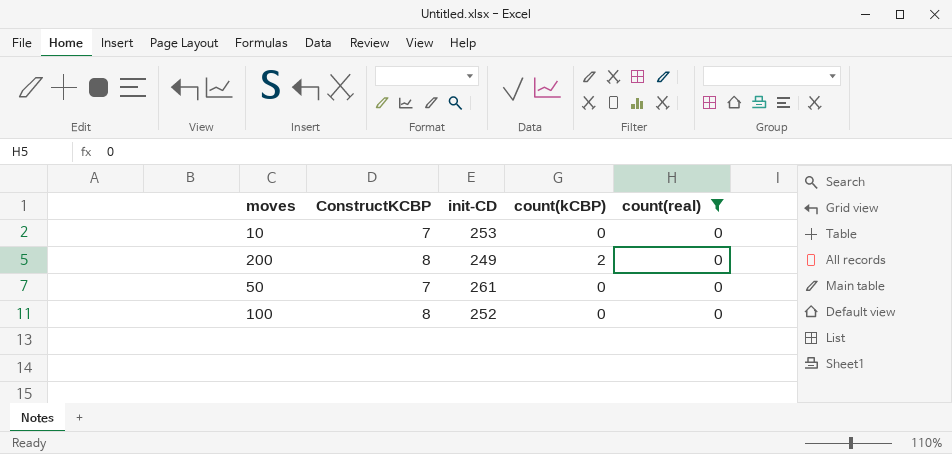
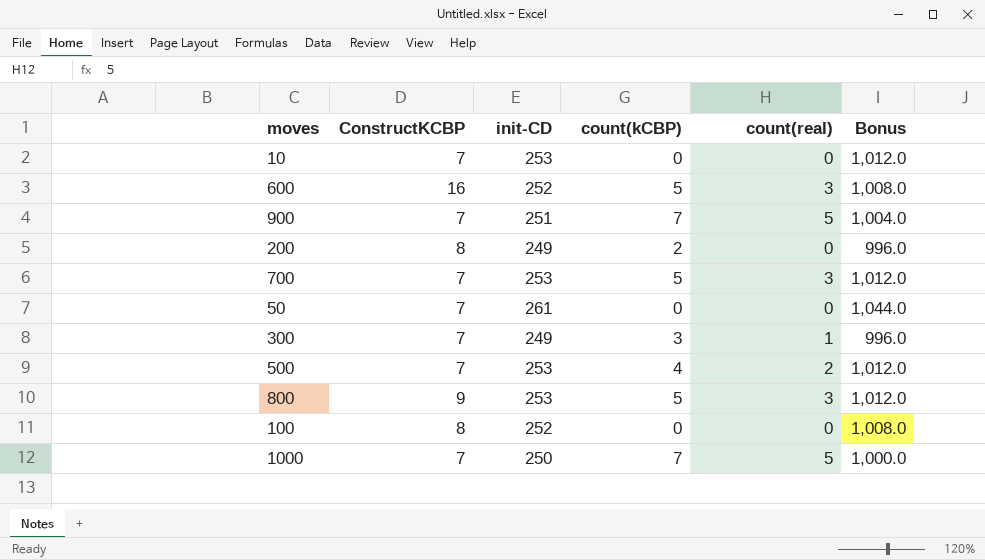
filter: count(real) = 0 -> none
column Bonus | formula: none -> [init-CD] * 4

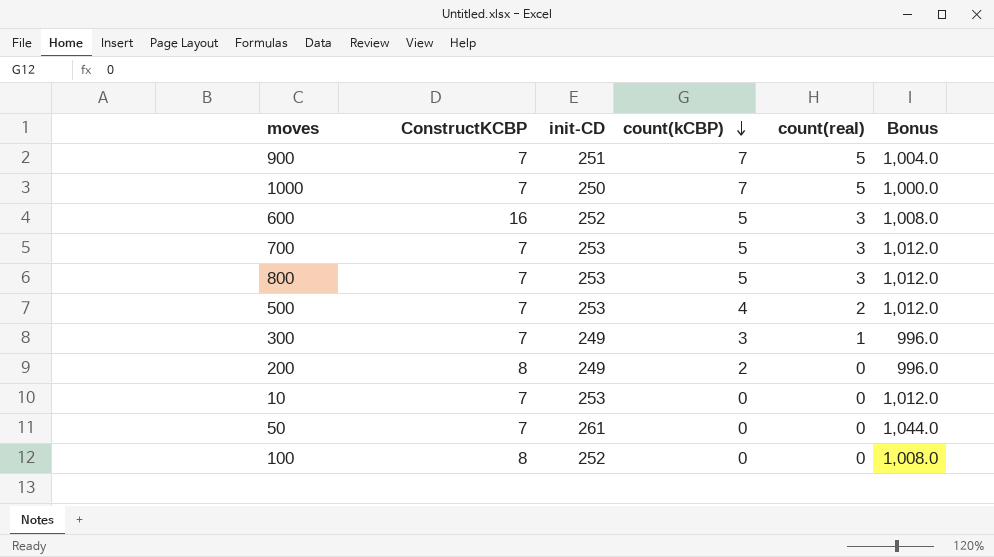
row order: none -> count(kCBP) descending
800 | ConstructKCBP: 9 -> 7

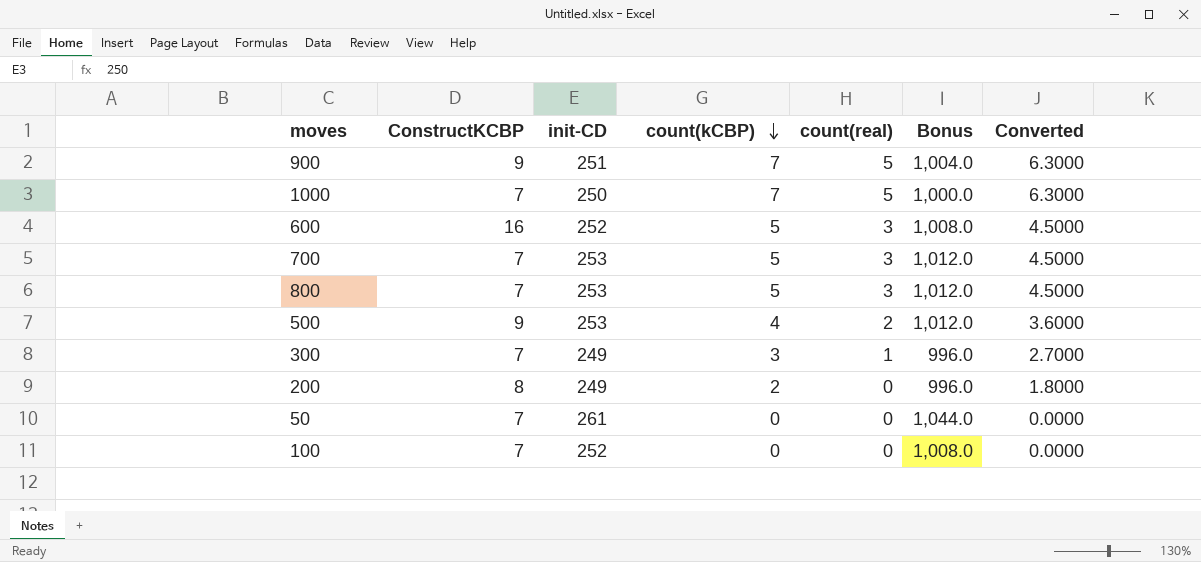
column Converted | formula: none -> [count(kCBP)] * 0.9
row 10: 7 | 253 | 0 | 0 | 1,012.0 -> none
900 | ConstructKCBP: 7 -> 9
500 | ConstructKCBP: 7 -> 9
100 | ConstructKCBP: 8 -> 7

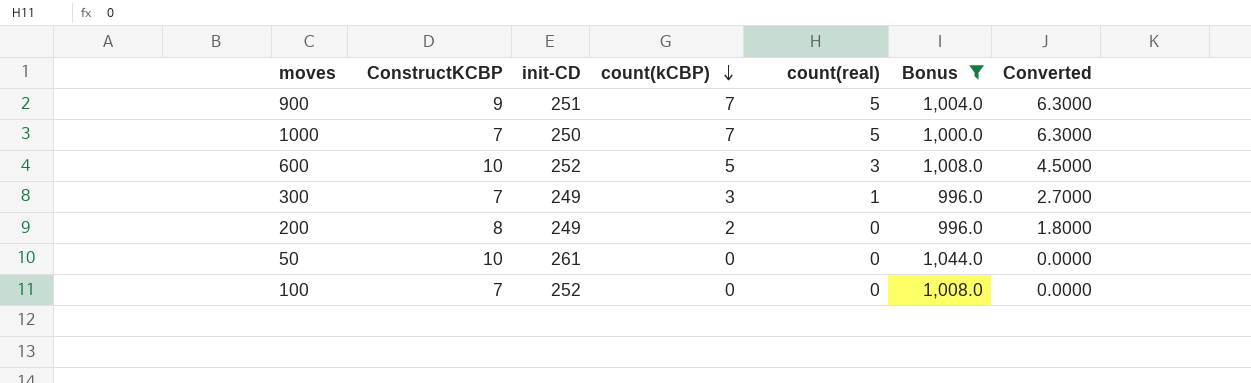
filter: none -> Bonus != 1,012.0
600 | ConstructKCBP: 16 -> 10
50 | ConstructKCBP: 7 -> 10

